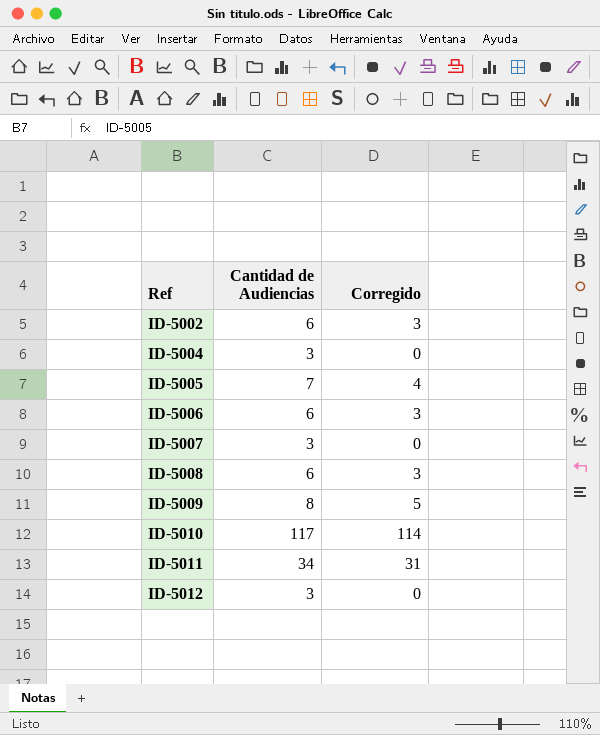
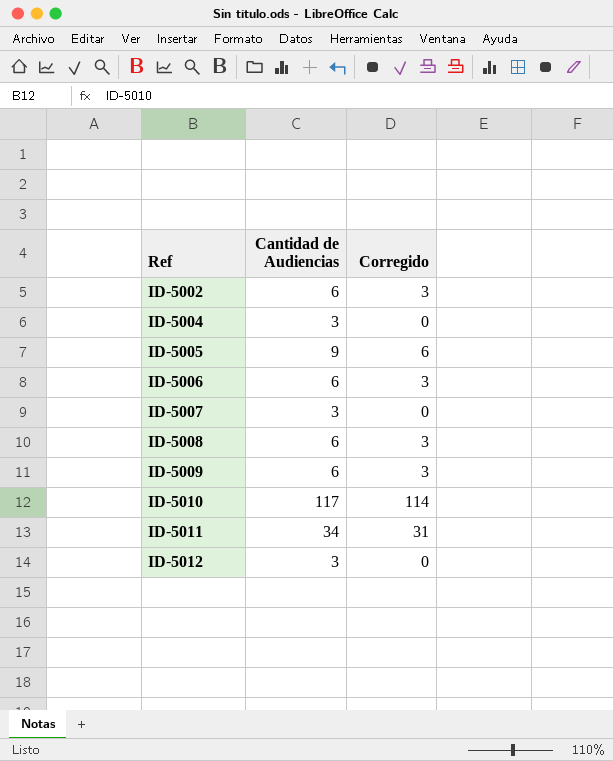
ID-5005 | Cantidad de Audiencias: 7 -> 9
ID-5005 | Corregido: 4 -> 6
ID-5009 | Cantidad de Audiencias: 8 -> 6
ID-5009 | Corregido: 5 -> 3

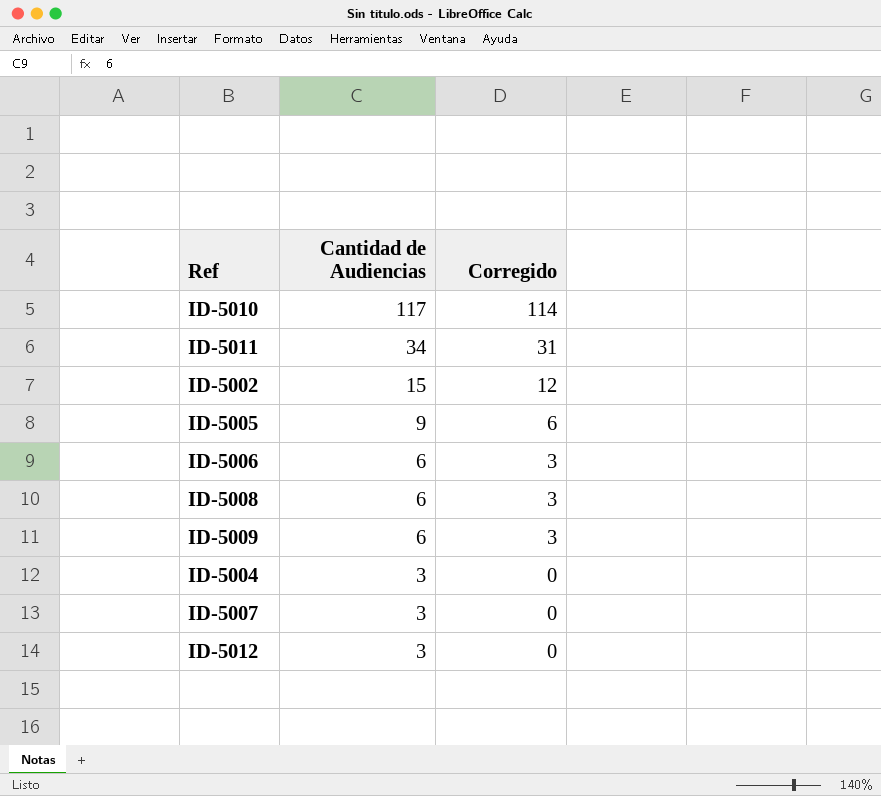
row order: Ref ascending -> Cantidad de Audiencias descending
ID-5002 | Cantidad de Audiencias: 6 -> 15
ID-5002 | Corregido: 3 -> 12

